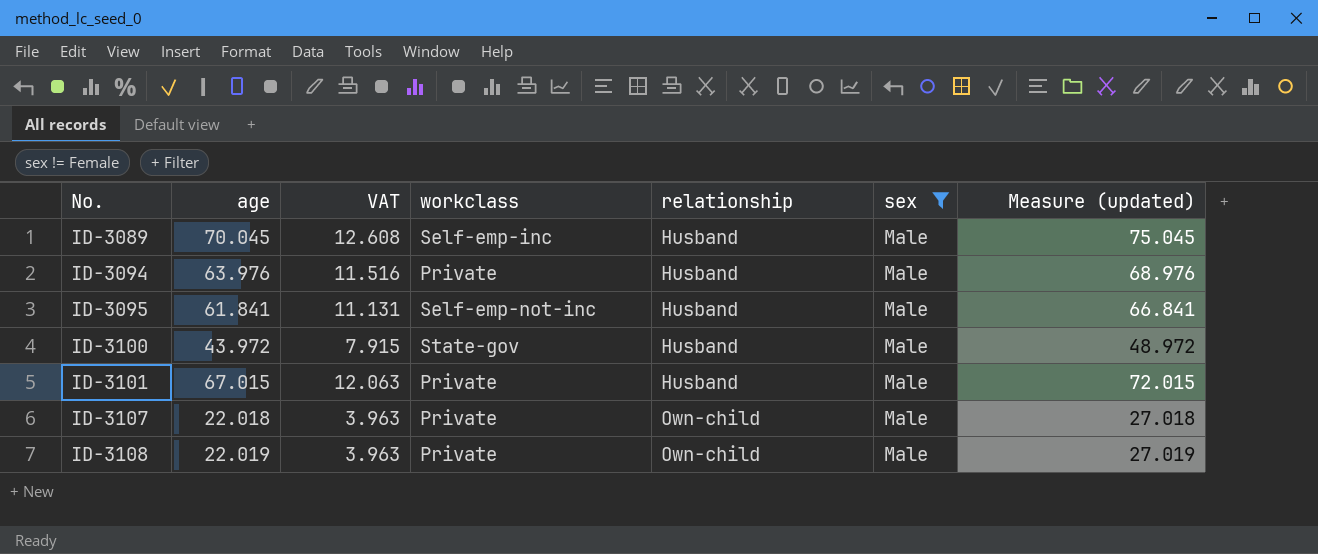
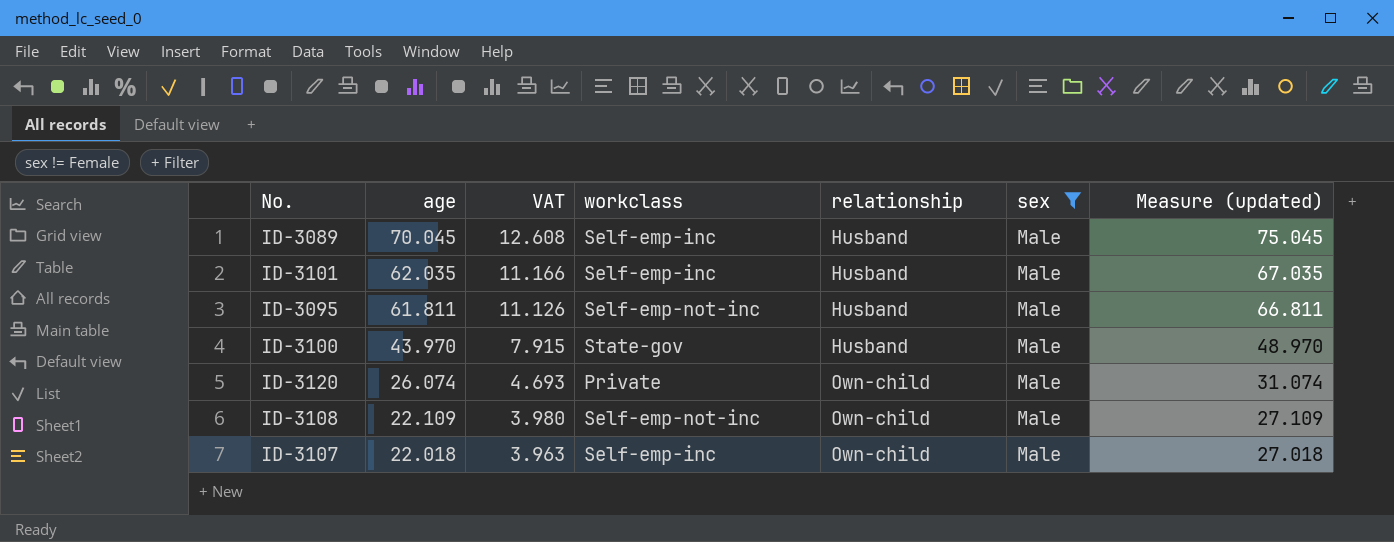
row order: No. ascending -> age descending
row ID-3094: 63.976 | 11.516 | Private | Husband | Male | 68.976 -> none
ID-3101 | age: 67.015 -> 62.035
ID-3101 | VAT: 12.063 -> 11.166
ID-3101 | workclass: Private -> Self-emp-inc
ID-3101 | Measure (updated): 72.015 -> 67.035
ID-3095 | age: 61.841 -> 61.811
ID-3095 | VAT: 11.131 -> 11.126
ID-3095 | Measure (updated): 66.841 -> 66.811
ID-3100 | age: 43.972 -> 43.970
ID-3100 | Measure (updated): 48.972 -> 48.970
row ID-3120: none -> 26.074 | 4.693 | Private | Own-child | Male | 31.074
ID-3108 | age: 22.019 -> 22.109
ID-3108 | VAT: 3.963 -> 3.980
ID-3108 | workclass: Private -> Self-emp-not-inc
ID-3108 | Measure (updated): 27.019 -> 27.109
ID-3107 | workclass: Private -> Self-emp-inc

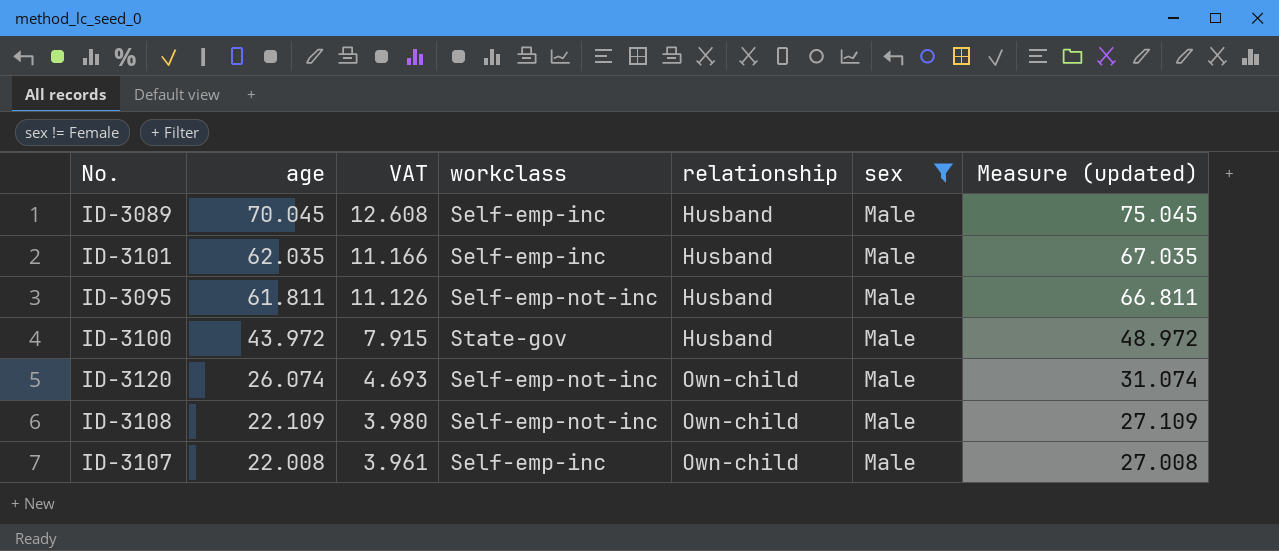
ID-3100 | age: 43.970 -> 43.972
ID-3100 | Measure (updated): 48.970 -> 48.972
ID-3120 | workclass: Private -> Self-emp-not-inc
ID-3107 | age: 22.018 -> 22.008
ID-3107 | VAT: 3.963 -> 3.961
ID-3107 | Measure (updated): 27.018 -> 27.008

